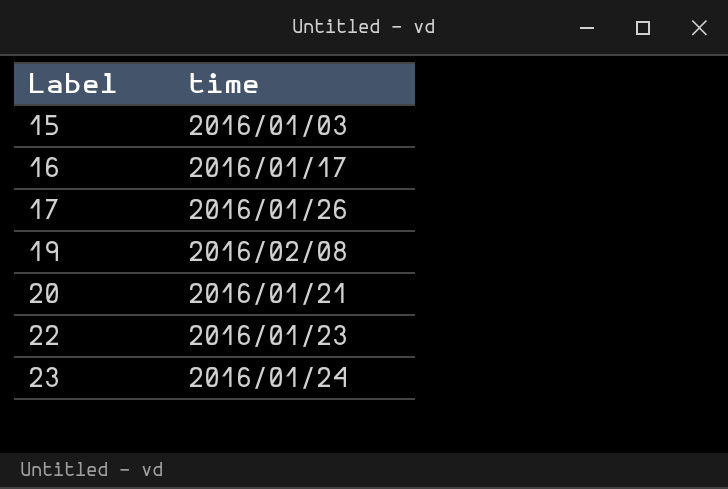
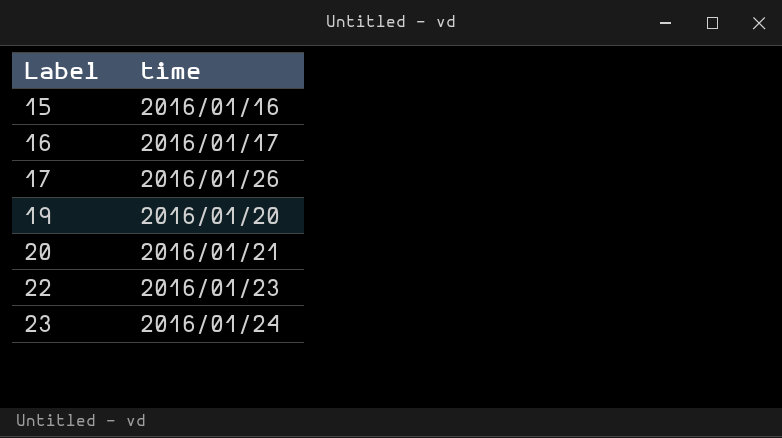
15 | time: 2016/01/03 -> 2016/01/16
19 | time: 2016/02/08 -> 2016/01/20

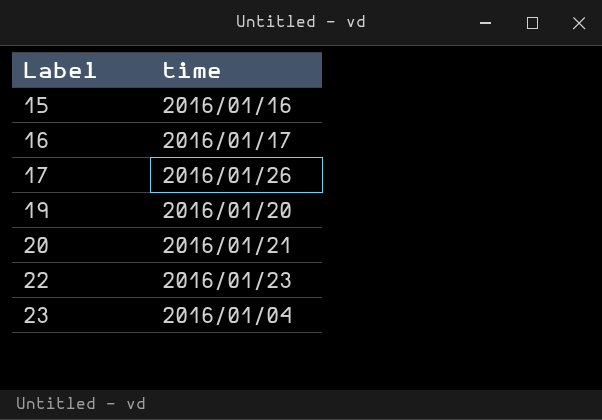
23 | time: 2016/01/24 -> 2016/01/04

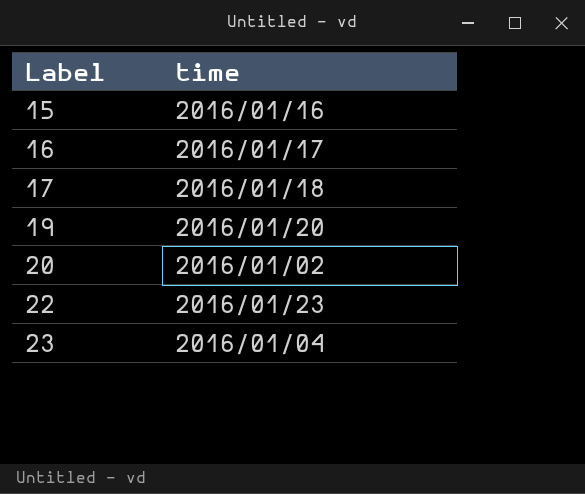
17 | time: 2016/01/26 -> 2016/01/18
20 | time: 2016/01/21 -> 2016/01/02

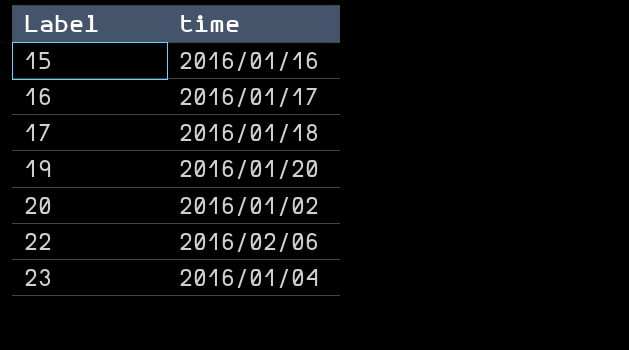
22 | time: 2016/01/23 -> 2016/02/06

